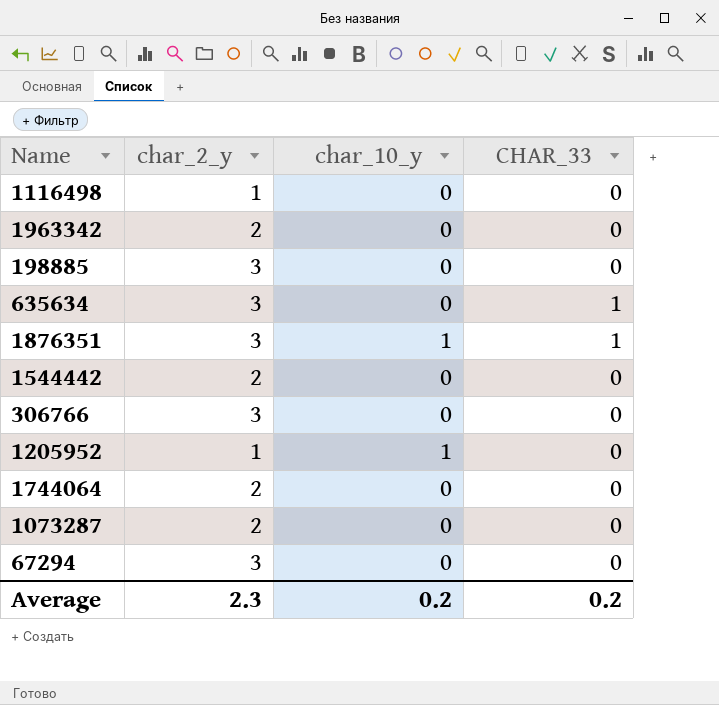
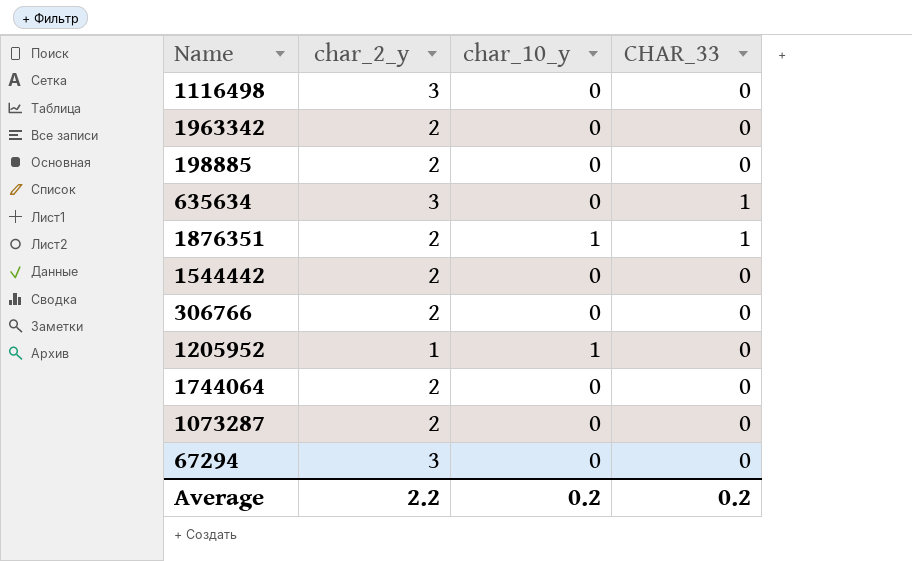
1116498 | char_2_y: 1 -> 3
198885 | char_2_y: 3 -> 2
1876351 | char_2_y: 3 -> 2
306766 | char_2_y: 3 -> 2
Average | char_2_y: 2.3 -> 2.2

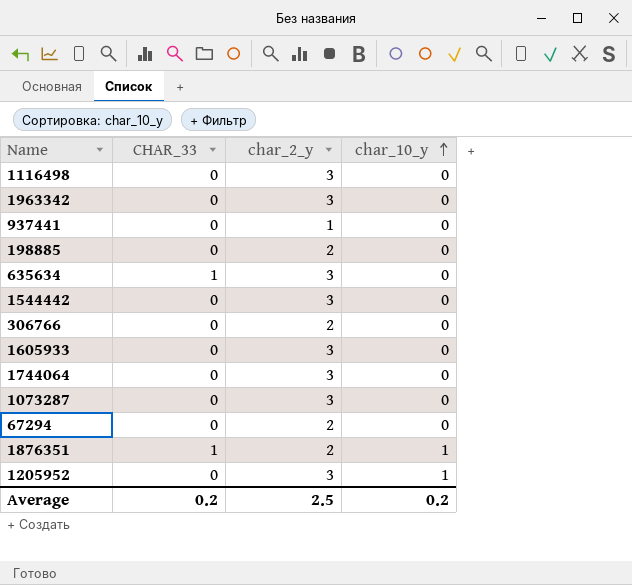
row order: none -> char_10_y ascending
column CHAR_33 | position: 4 -> 2
1963342 | char_2_y: 2 -> 3
row 937441: none -> 0 | 1 | 0
1544442 | char_2_y: 2 -> 3
row 1605933: none -> 0 | 3 | 0
1744064 | char_2_y: 2 -> 3
1073287 | char_2_y: 2 -> 3
67294 | char_2_y: 3 -> 2
1205952 | char_2_y: 1 -> 3
Average | char_2_y: 2.2 -> 2.5

